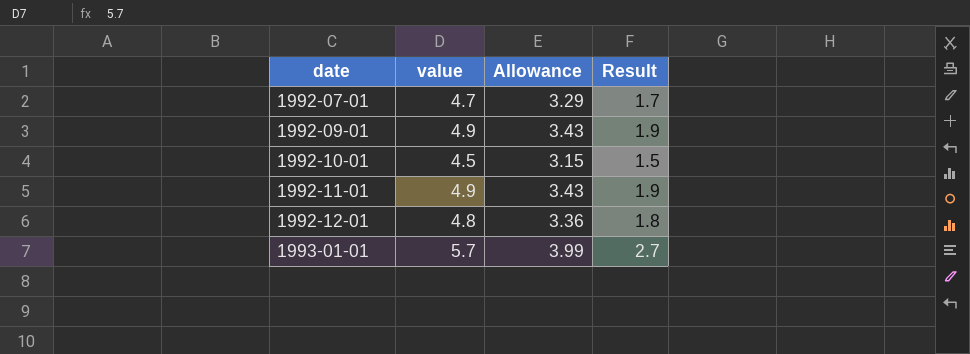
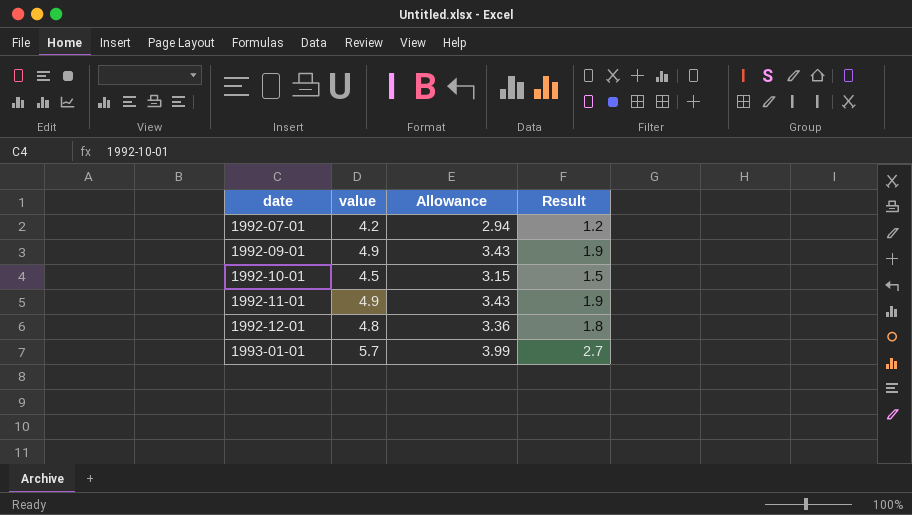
1992-07-01 | value: 4.7 -> 4.2
1992-07-01 | Allowance: 3.29 -> 2.94
1992-07-01 | Result: 1.7 -> 1.2

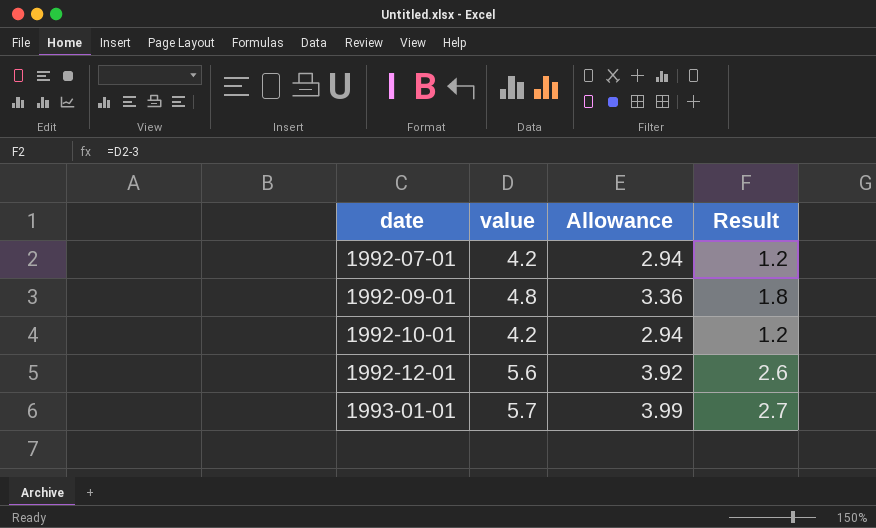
row 1992-11-01: 4.9 | 3.43 | 1.9 -> none
1992-09-01 | value: 4.9 -> 4.8
1992-09-01 | Allowance: 3.43 -> 3.36
1992-09-01 | Result: 1.9 -> 1.8
1992-10-01 | value: 4.5 -> 4.2
1992-10-01 | Allowance: 3.15 -> 2.94
1992-10-01 | Result: 1.5 -> 1.2
1992-12-01 | value: 4.8 -> 5.6
1992-12-01 | Allowance: 3.36 -> 3.92
1992-12-01 | Result: 1.8 -> 2.6

